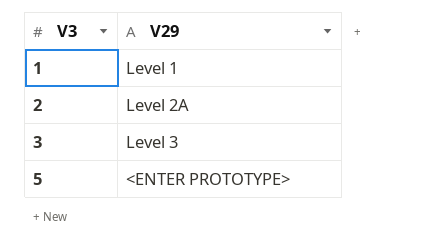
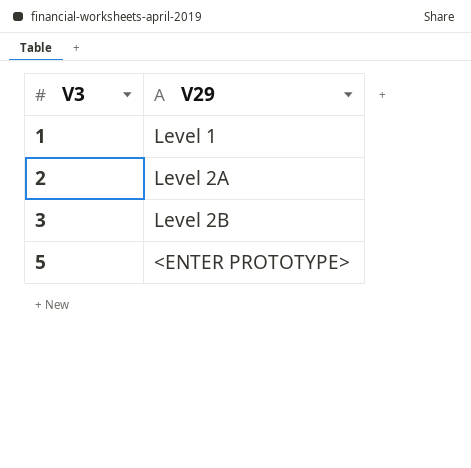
3 | V29: Level 3 -> Level 2B

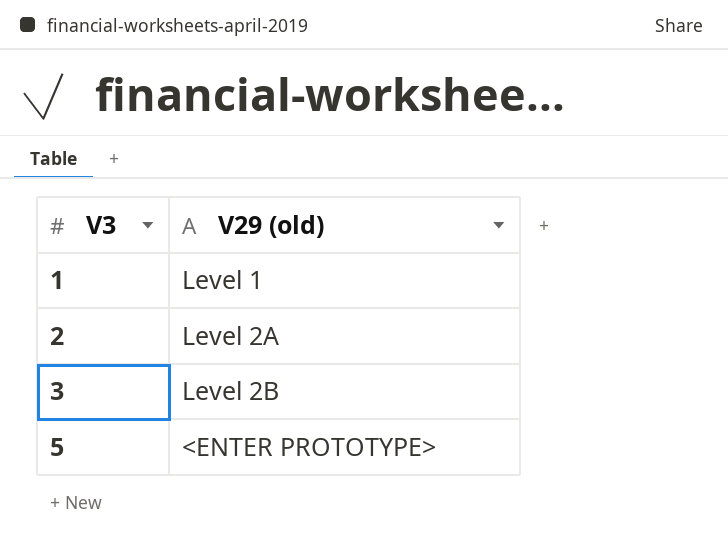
column name: V29 -> V29 (old)

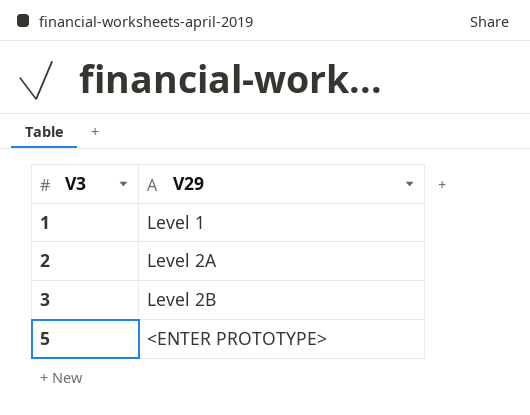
column name: V29 (old) -> V29

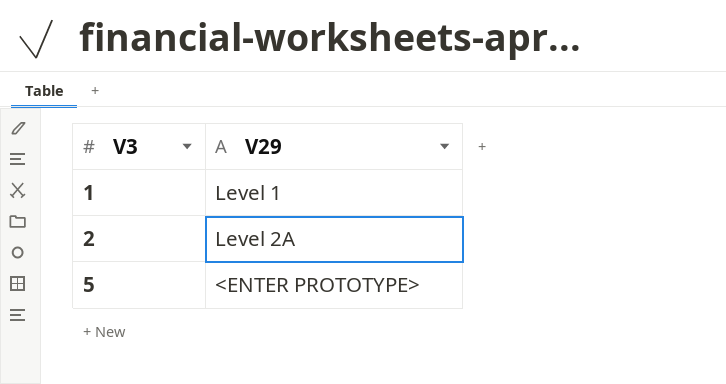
row 3: Level 2B -> none

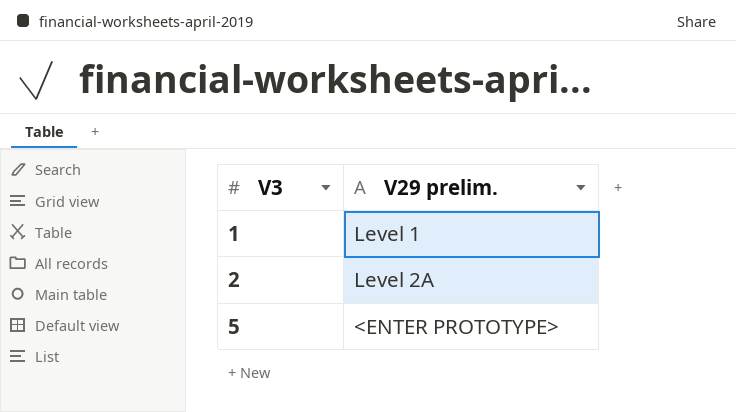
column name: V29 -> V29 prelim.

